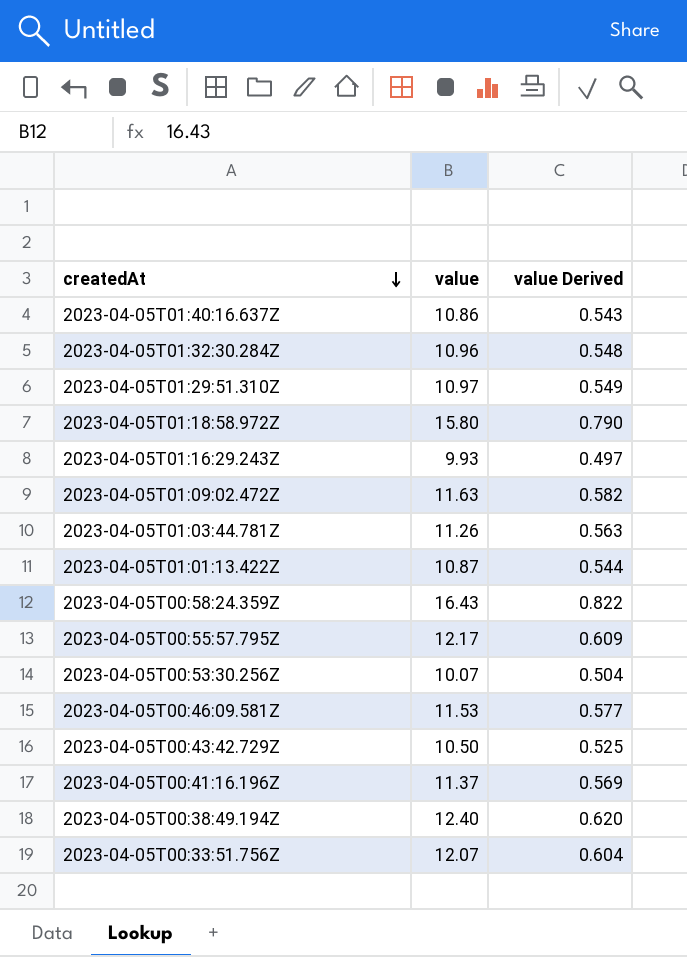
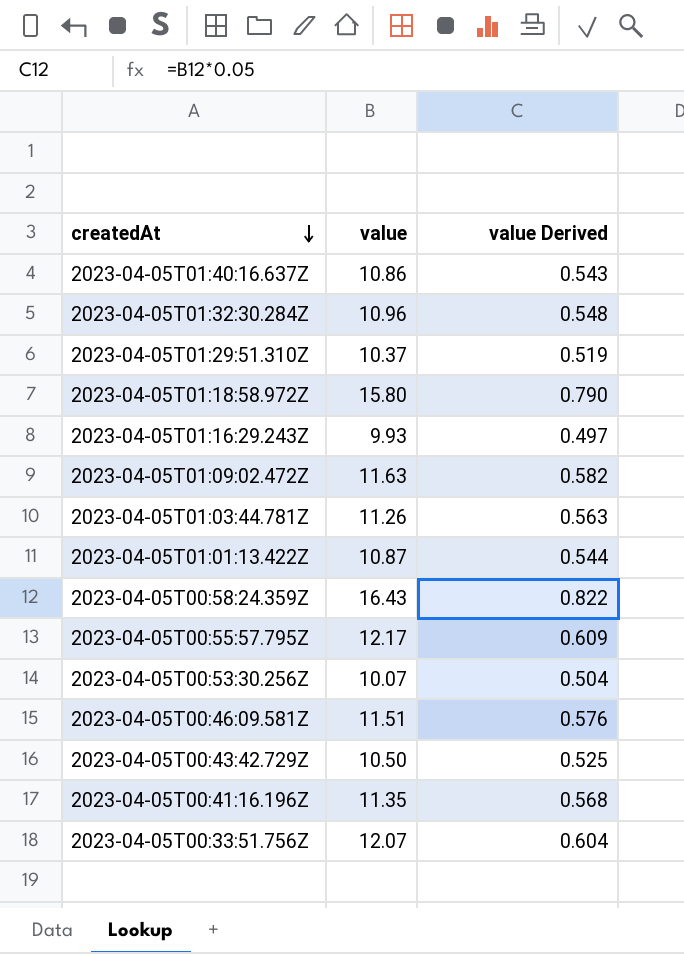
row 2023-04-05T00:38:49.194Z: 12.40 | 0.620 -> none
2023-04-05T01:29:51.310Z | value: 10.97 -> 10.37
2023-04-05T01:29:51.310Z | value Derived: 0.549 -> 0.519
2023-04-05T00:46:09.581Z | value: 11.53 -> 11.51
2023-04-05T00:46:09.581Z | value Derived: 0.577 -> 0.576
2023-04-05T00:41:16.196Z | value: 11.37 -> 11.35
2023-04-05T00:41:16.196Z | value Derived: 0.569 -> 0.568

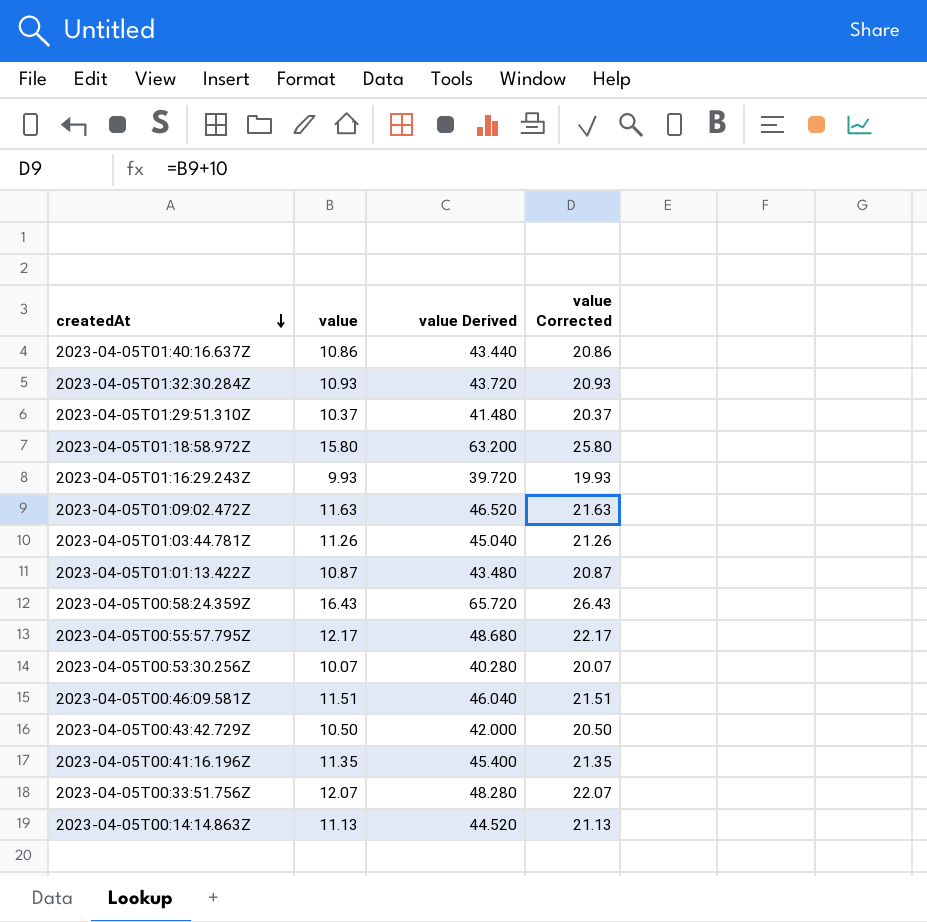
column value Derived | formula: [value] * 0.05 -> [value] * 4
column value Corrected | formula: none -> [value] + 10
2023-04-05T01:32:30.284Z | value: 10.96 -> 10.93
row 2023-04-05T00:14:14.863Z: none -> 11.13 | 44.520 | 21.13

